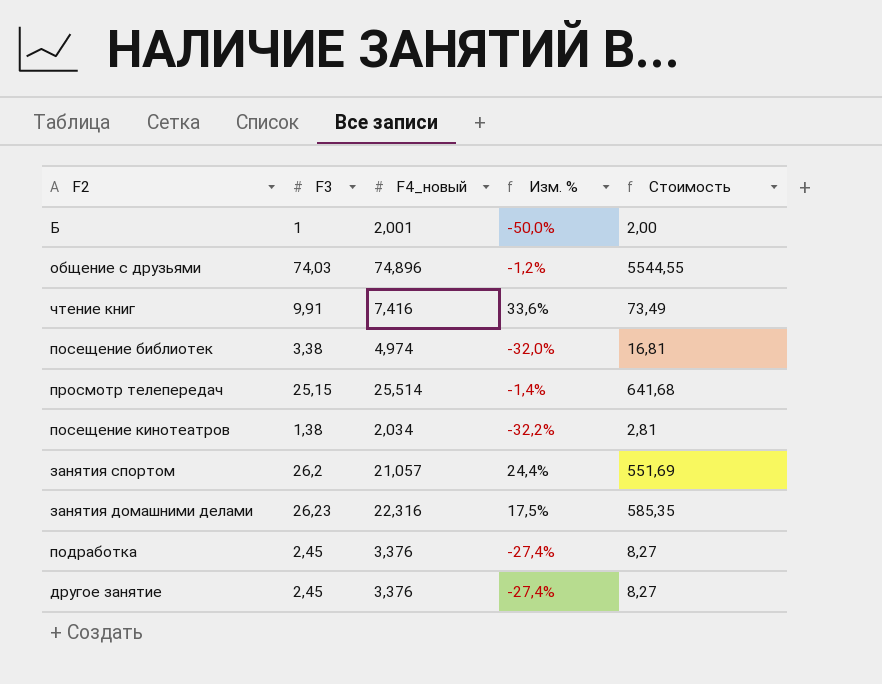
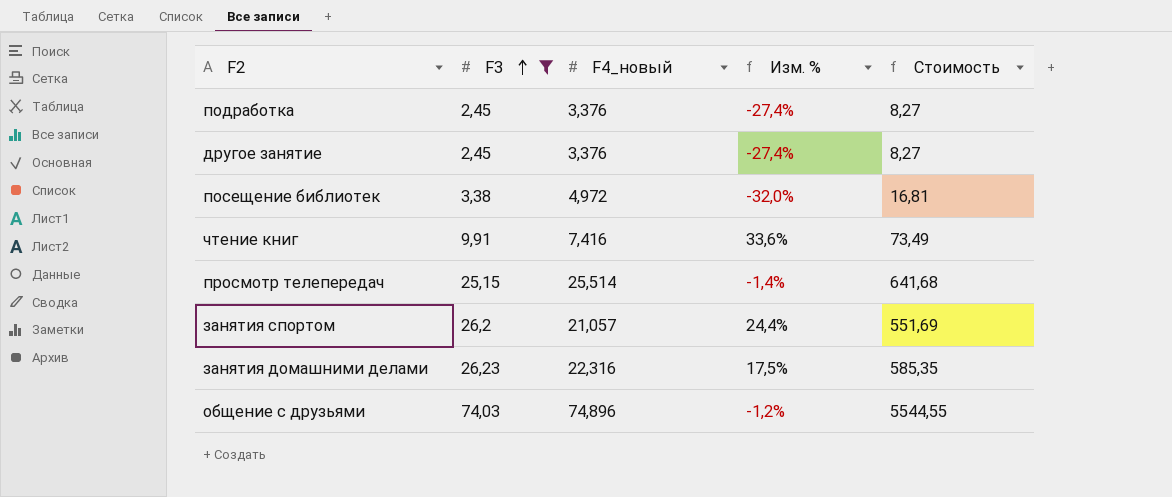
filter: none -> F3 >= 2,45
row order: none -> F3 ascending
посещение библиотек | F4_новый: 4,974 -> 4,972

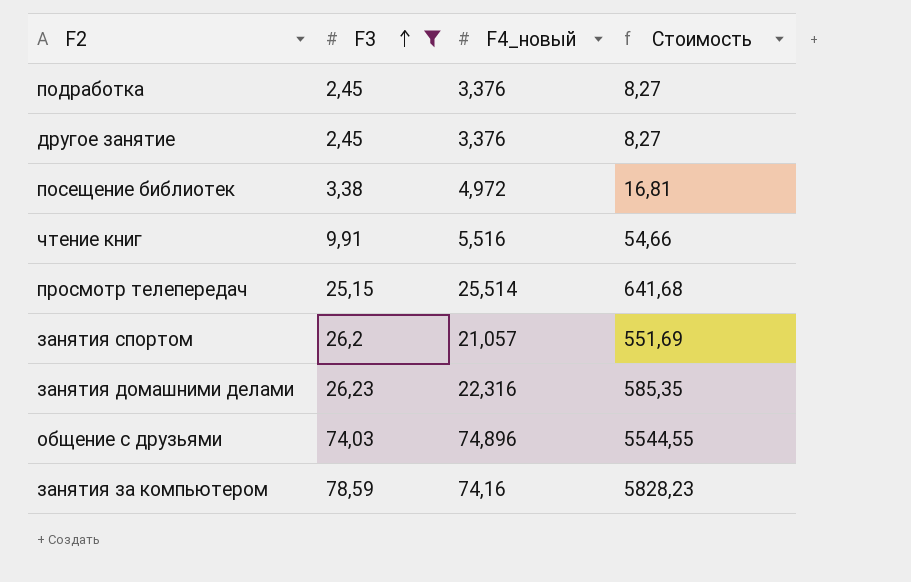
column Изм. % | formula: ([F3] - [F4_новый]) / [F4_новый] -> none
чтение книг | F4_новый: 7,416 -> 5,516
чтение книг | Стоимость: 73,49 -> 54,66
row занятия за компьютером: none -> 78,59 | 74,16 | 5828,23

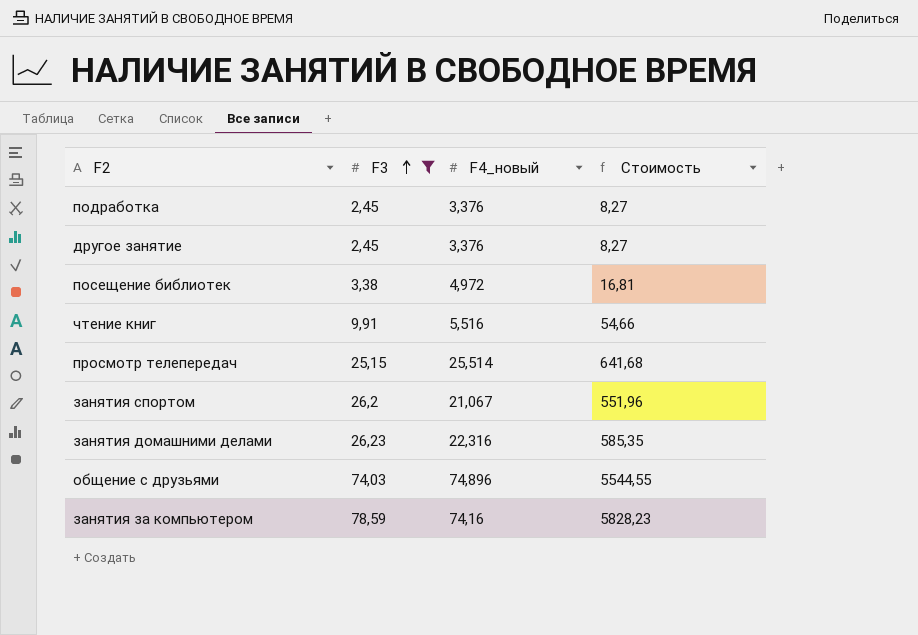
занятия спортом | F4_новый: 21,057 -> 21,067
занятия спортом | Стоимость: 551,69 -> 551,96

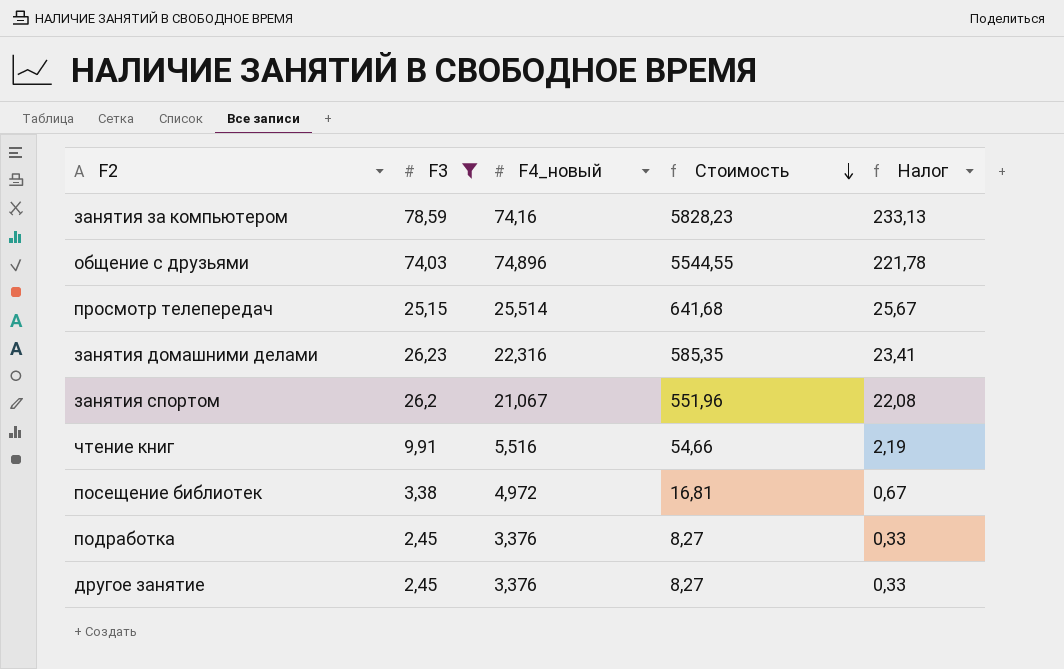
row order: F3 ascending -> Стоимость descending
column Налог | formula: none -> [Стоимость] * 0,04

